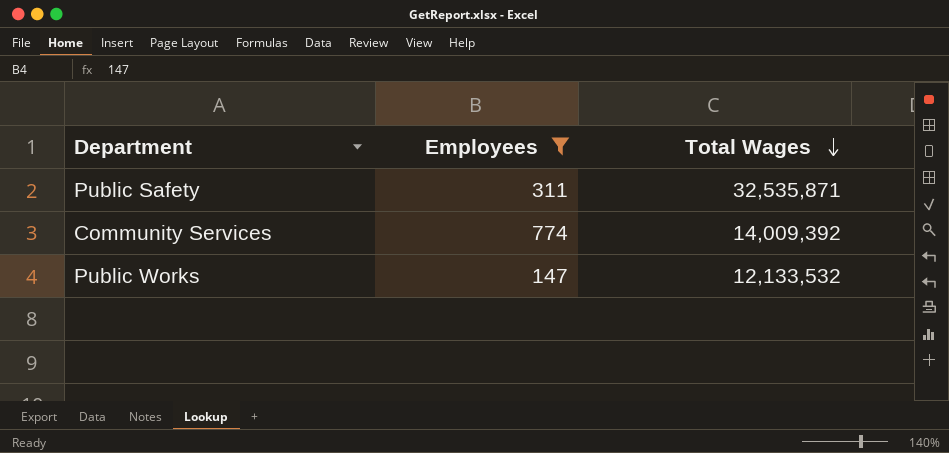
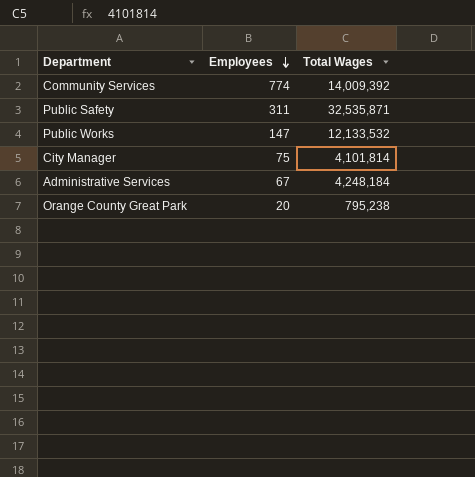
filter: Employees >= 147 -> none
row order: Total Wages descending -> Employees descending

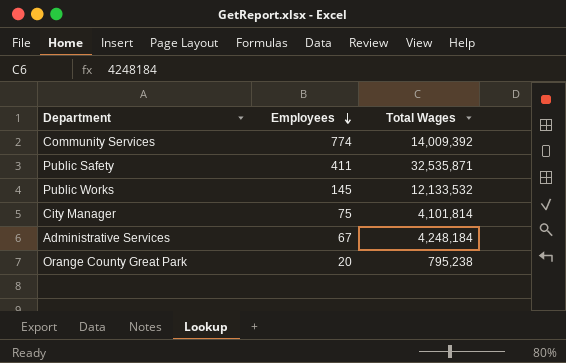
Public Safety | Employees: 311 -> 411
Public Works | Employees: 147 -> 145

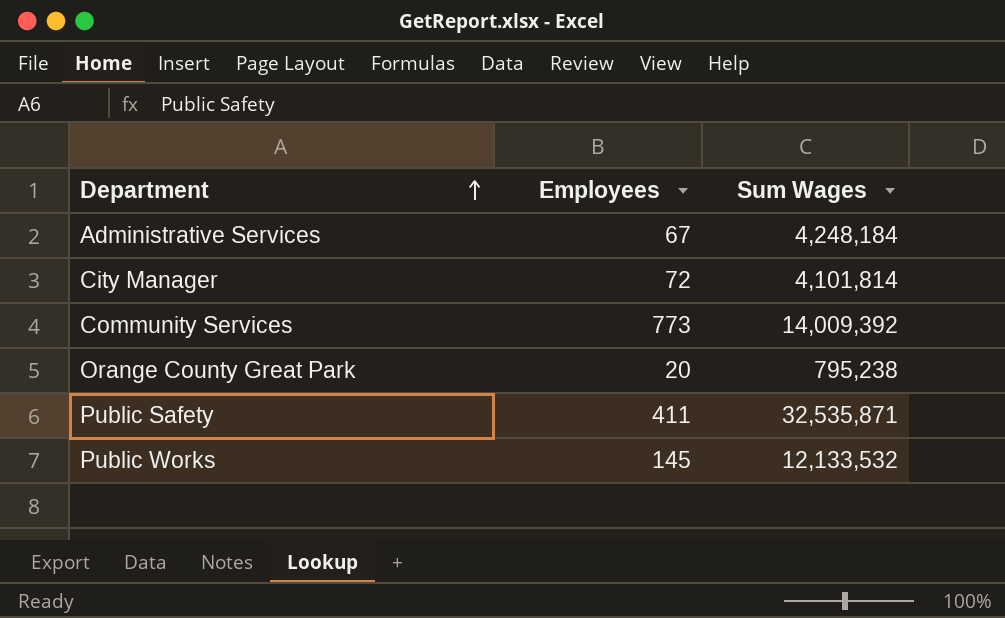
row order: Employees descending -> Department ascending
column name: Total Wages -> Sum Wages
City Manager | Employees: 75 -> 72
Community Services | Employees: 774 -> 773

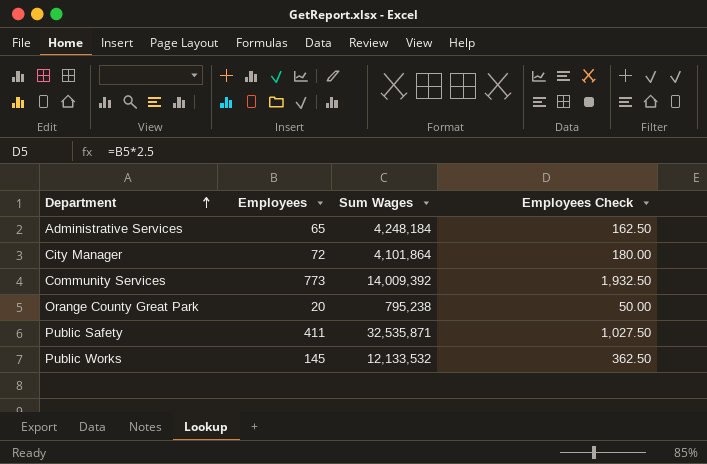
column Employees Check | formula: none -> [Employees] * 2.5
Administrative Services | Employees: 67 -> 65
City Manager | Sum Wages: 4,101,814 -> 4,101,864

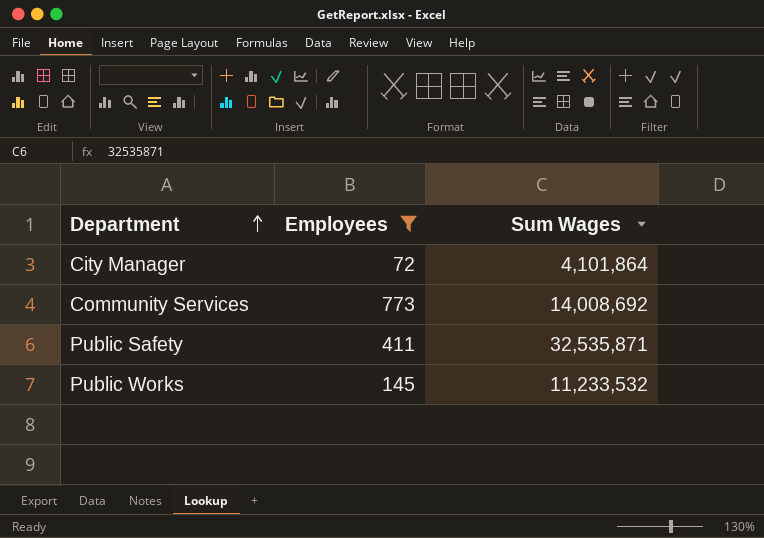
filter: none -> Employees >= 72
column Employees Check | formula: [Employees] * 2.5 -> none
Community Services | Sum Wages: 14,009,392 -> 14,008,692
Public Works | Sum Wages: 12,133,532 -> 11,233,532

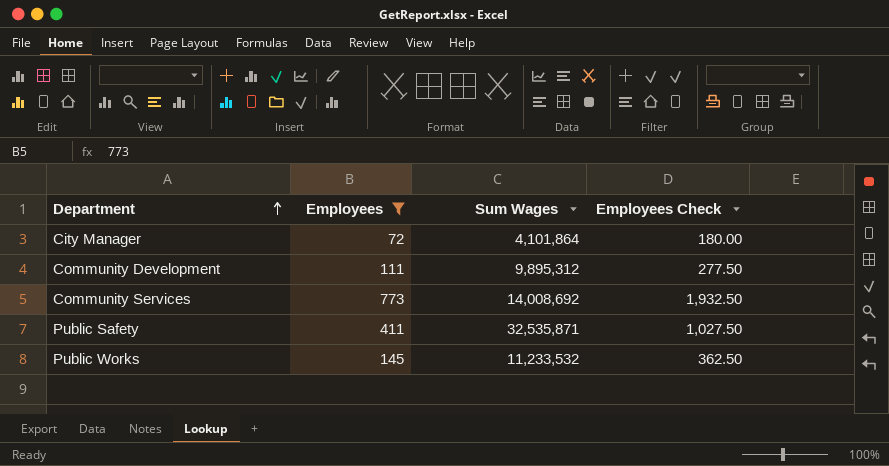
column Employees Check | formula: none -> [Employees] * 2.5
row Community Development: none -> 111 | 9,895,312 | 277.50

